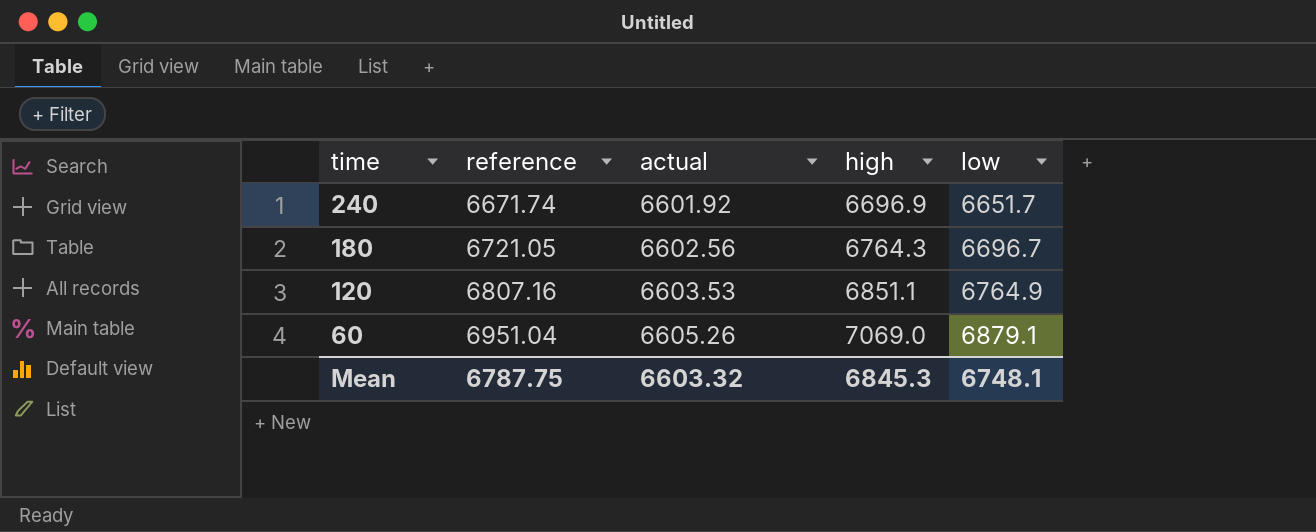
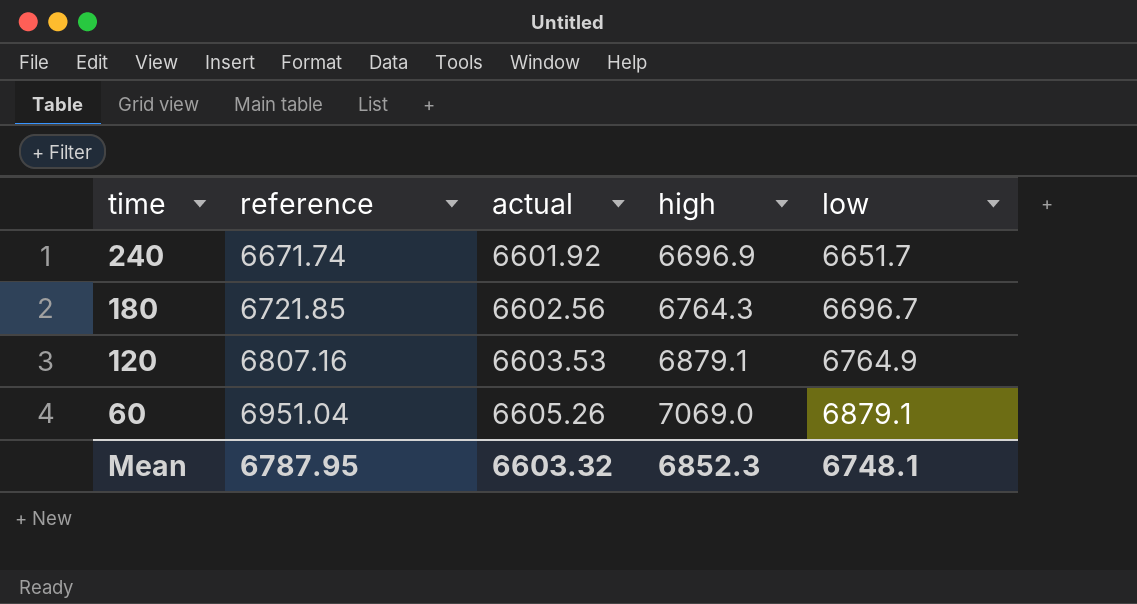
180 | reference: 6721.05 -> 6721.85
120 | high: 6851.1 -> 6879.1
Mean | reference: 6787.75 -> 6787.95
Mean | high: 6845.3 -> 6852.3

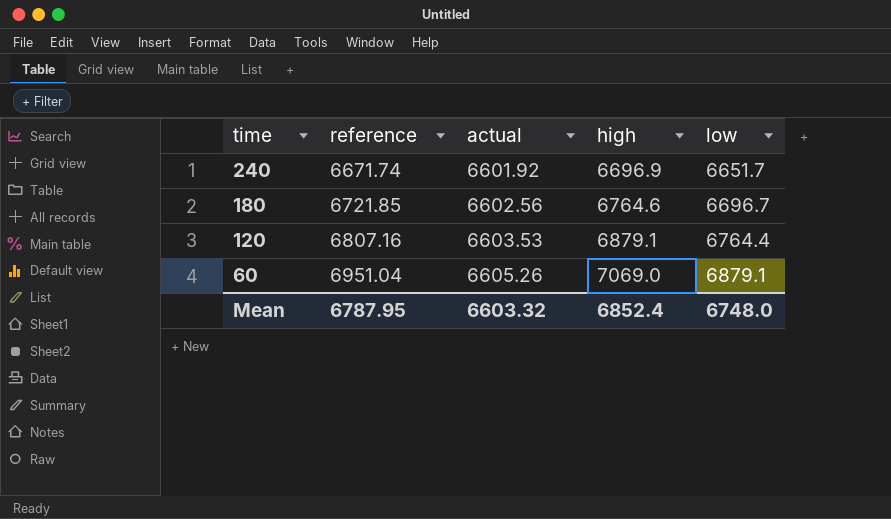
180 | high: 6764.3 -> 6764.6
120 | low: 6764.9 -> 6764.4
Mean | high: 6852.3 -> 6852.4
Mean | low: 6748.1 -> 6748.0

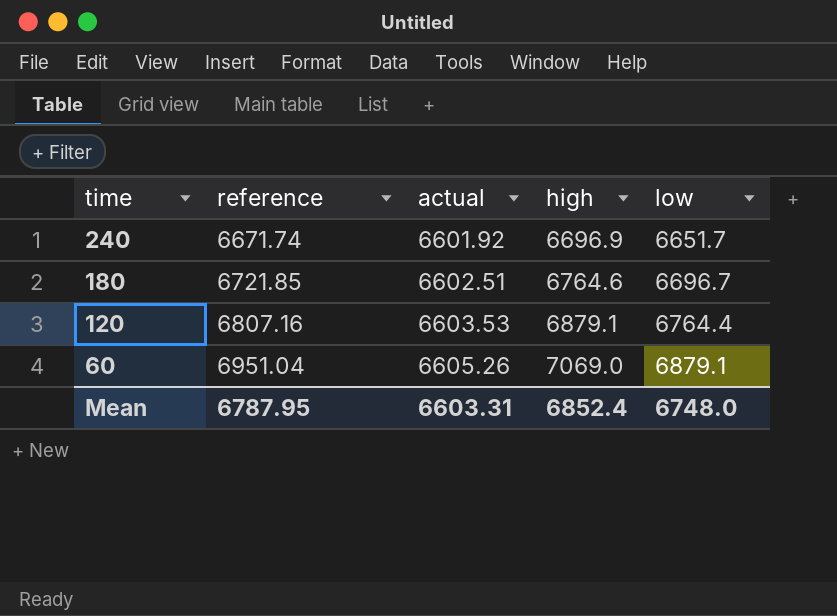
180 | actual: 6602.56 -> 6602.51
Mean | actual: 6603.32 -> 6603.31

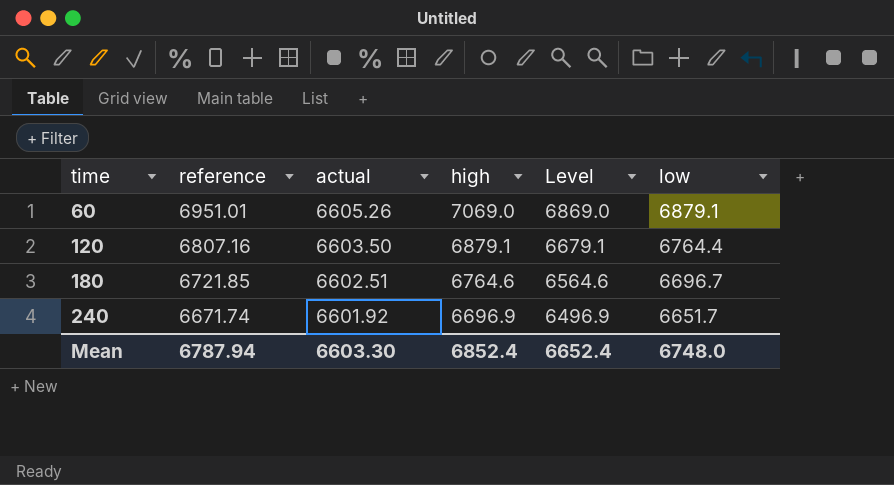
row order: time descending -> time ascending
column Level | formula: none -> [high] - 200
60 | reference: 6951.04 -> 6951.01
120 | actual: 6603.53 -> 6603.50
Mean | reference: 6787.95 -> 6787.94
Mean | actual: 6603.31 -> 6603.30

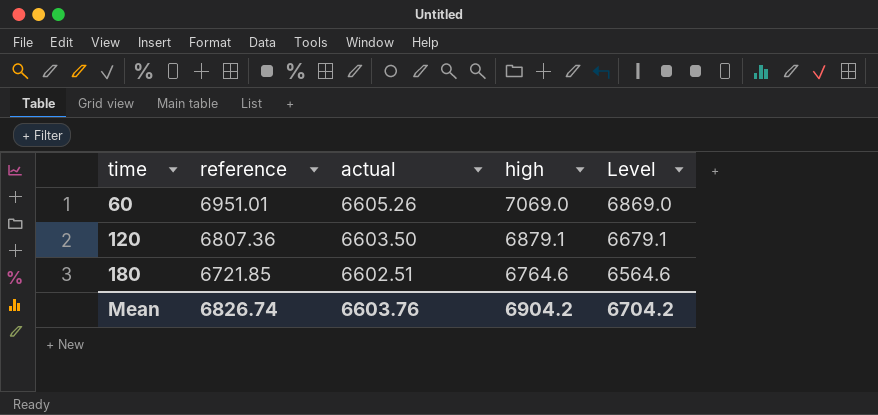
column low | position: 6 -> none
row 240: 6671.74 | 6601.92 | 6696.9 | 6496.9 | 6651.7 -> none
120 | reference: 6807.16 -> 6807.36
Mean | reference: 6787.94 -> 6826.74
Mean | actual: 6603.30 -> 6603.76
Mean | high: 6852.4 -> 6904.2
Mean | Level: 6652.4 -> 6704.2

